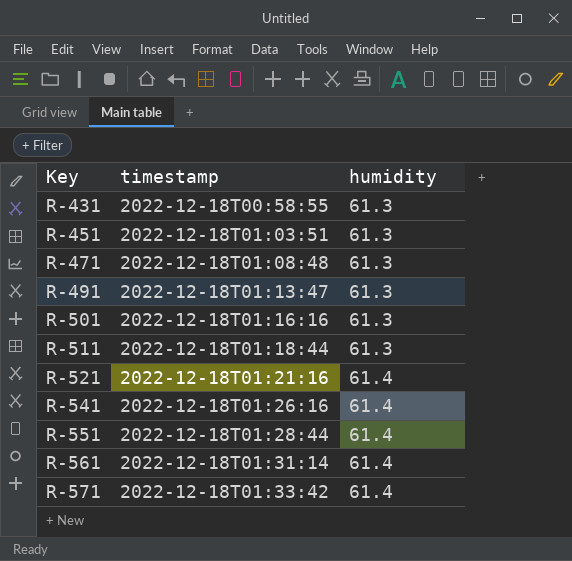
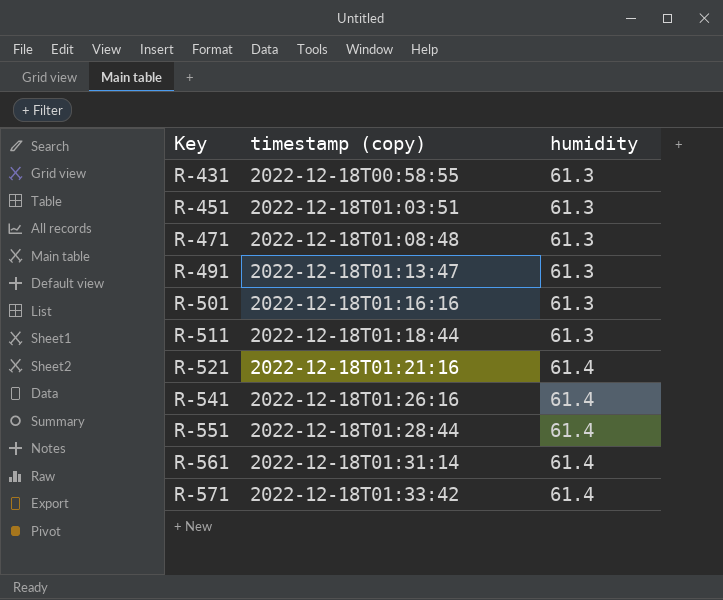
column name: timestamp -> timestamp (copy)

